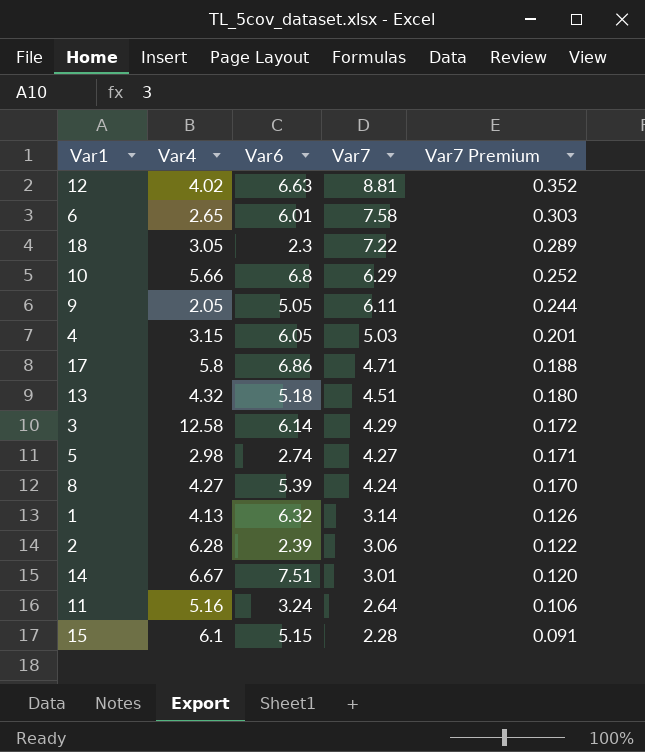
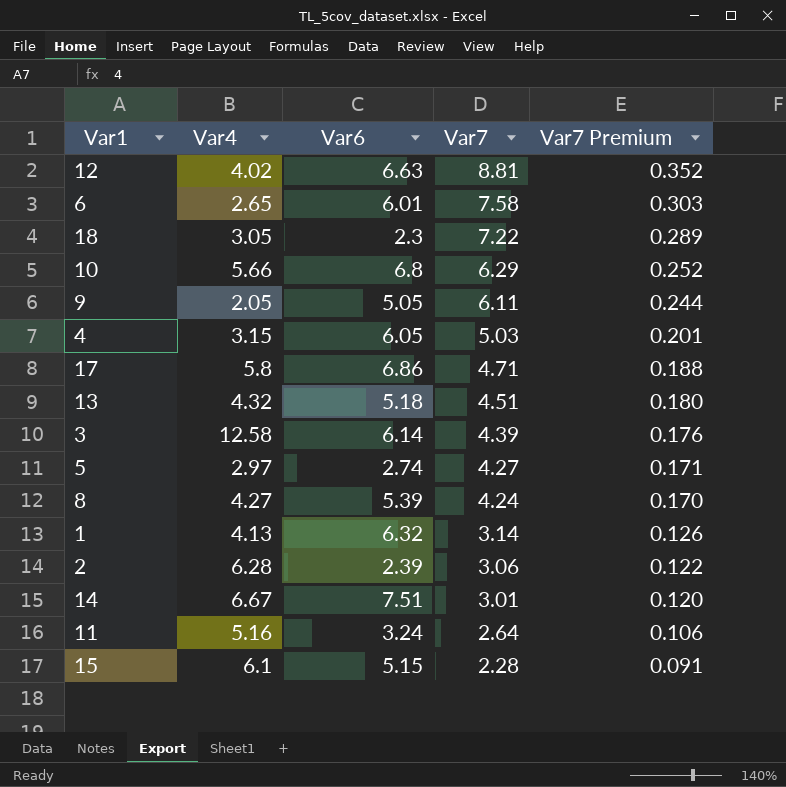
3 | Var7: 4.29 -> 4.39
3 | Var7 Premium: 0.172 -> 0.176
5 | Var4: 2.98 -> 2.97

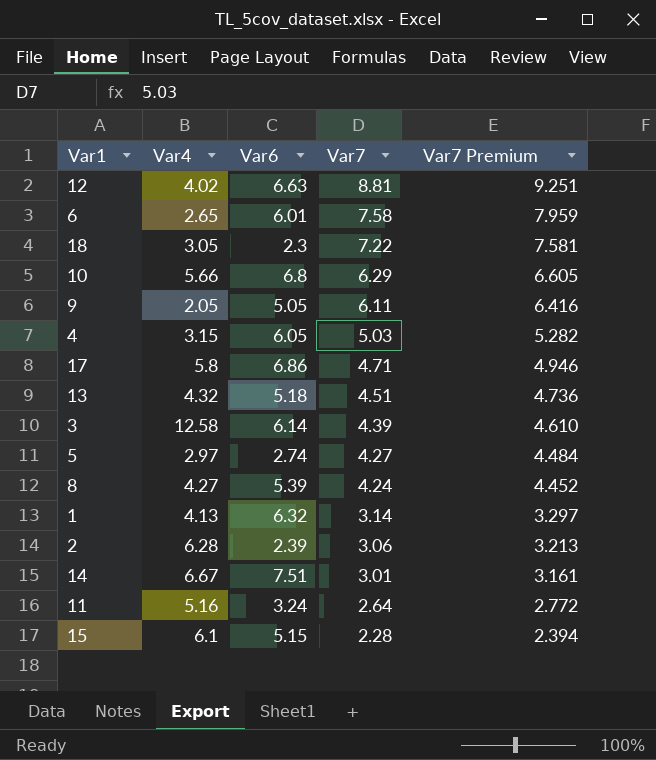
column Var7 Premium | formula: [Var7] * 0.04 -> [Var7] * 1.05

